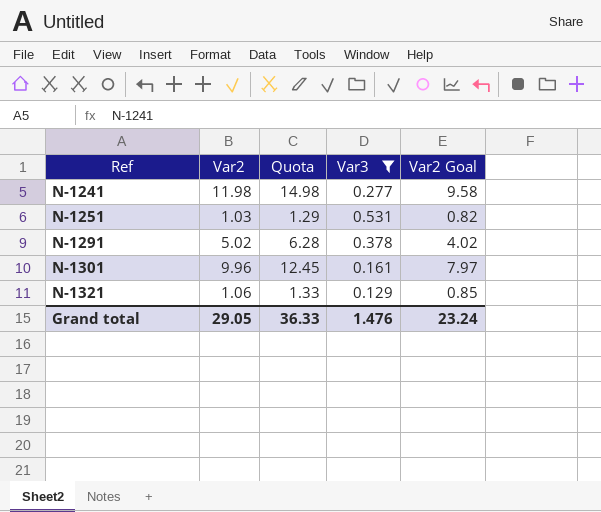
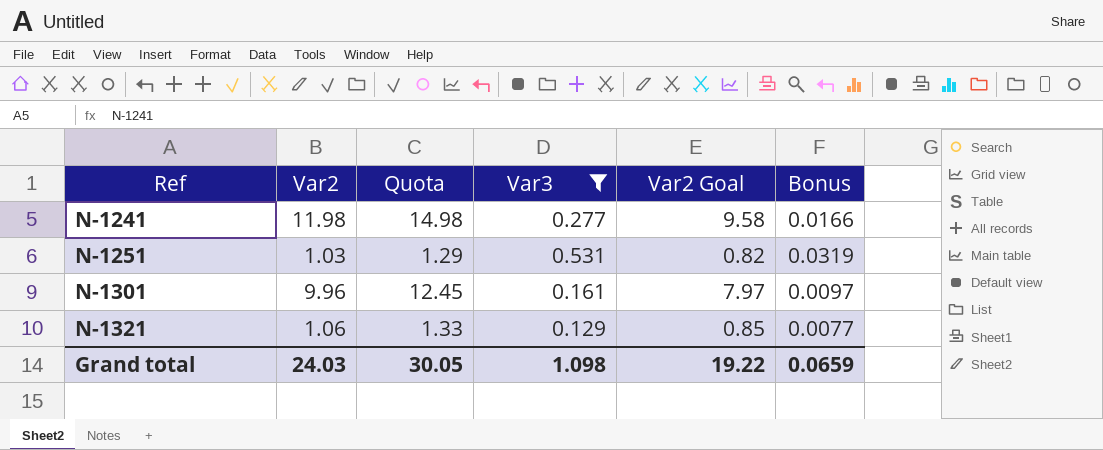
column Bonus | formula: none -> [Var3] * 0.06
row N-1291: 5.02 | 6.28 | 0.378 | 4.02 -> none
Grand total | Var2: 29.05 -> 24.03
Grand total | Quota: 36.33 -> 30.05
Grand total | Var3: 1.476 -> 1.098
Grand total | Var2 Goal: 23.24 -> 19.22

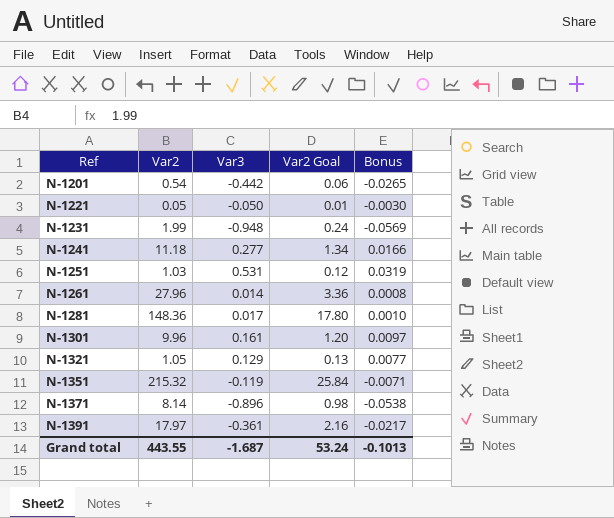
filter: Var3 >= 0.129 -> none
column Quota | formula: [Var2] * 1.25 -> none
column Var2 Goal | formula: [Var2] * 0.8 -> [Var2] * 0.12
N-1241 | Var2: 11.98 -> 11.18
N-1321 | Var2: 1.06 -> 1.05
Grand total | Var2: 24.03 -> 443.55
Grand total | Var3: 1.098 -> -1.687
Grand total | Var2 Goal: 19.22 -> 53.24
Grand total | Bonus: 0.0659 -> -0.1013

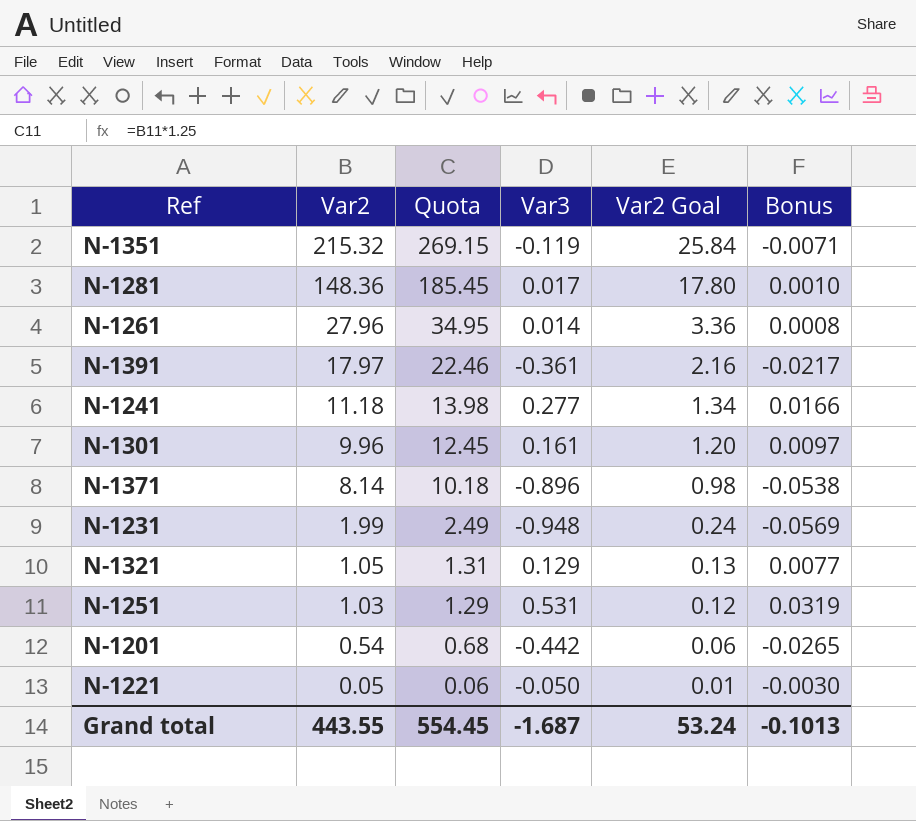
row order: Ref ascending -> Var2 descending
column Quota | formula: none -> [Var2] * 1.25

